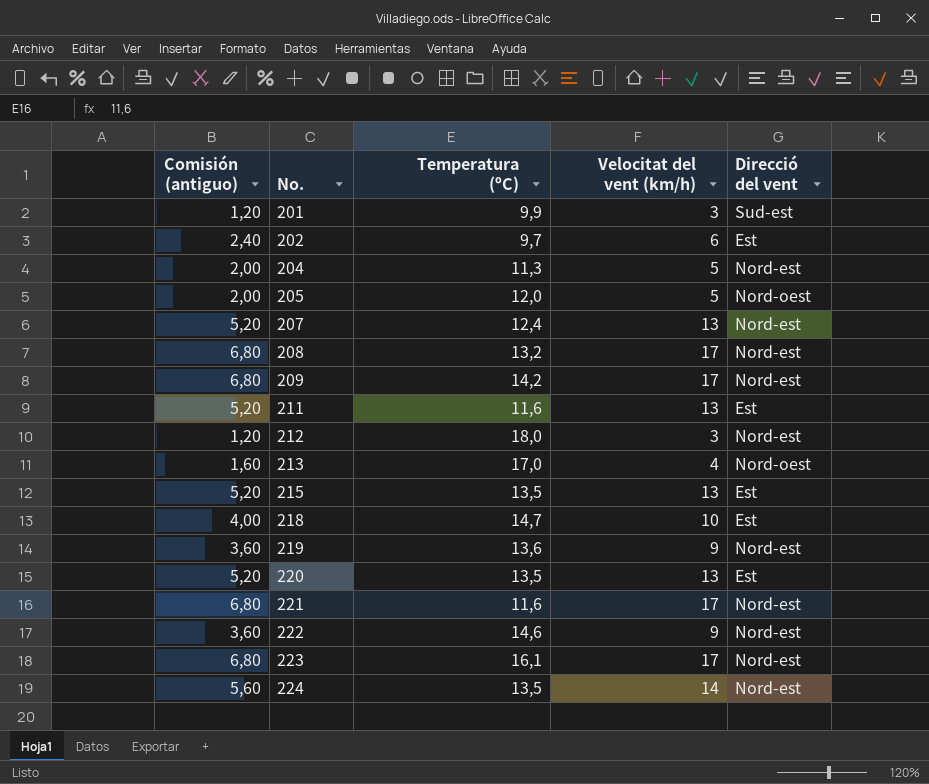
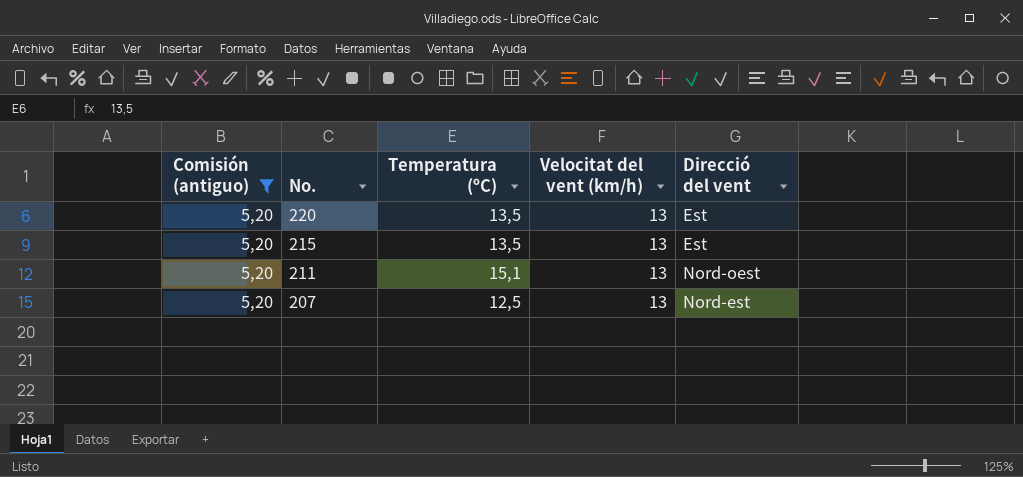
filter: none -> Comisión (antiguo) = 5,20
row order: No. ascending -> No. descending
211 | Temperatura (ºC): 11,6 -> 15,1
211 | Direcció del vent: Est -> Nord-oest
207 | Temperatura (ºC): 12,4 -> 12,5

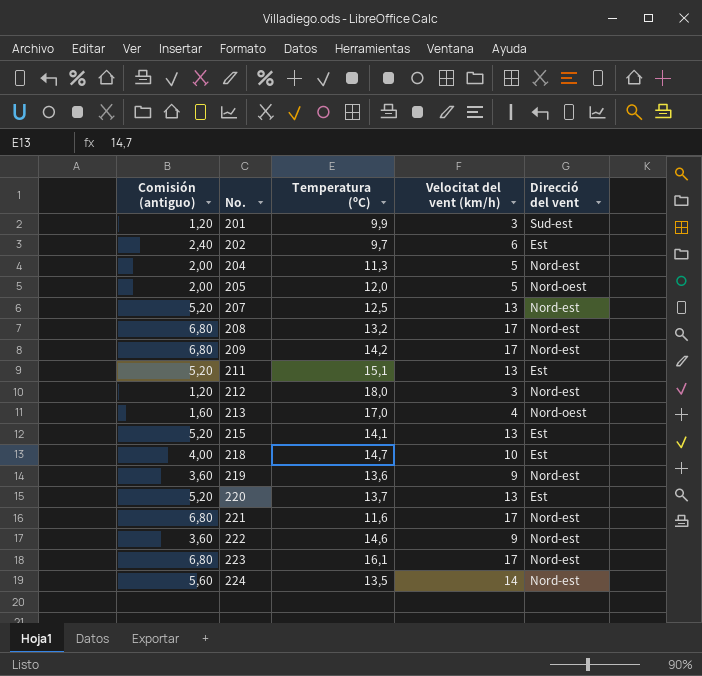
filter: Comisión (antiguo) = 5,20 -> none
row order: No. descending -> No. ascending
211 | Direcció del vent: Nord-oest -> Est
215 | Temperatura (ºC): 13,5 -> 14,1
220 | Temperatura (ºC): 13,5 -> 13,7

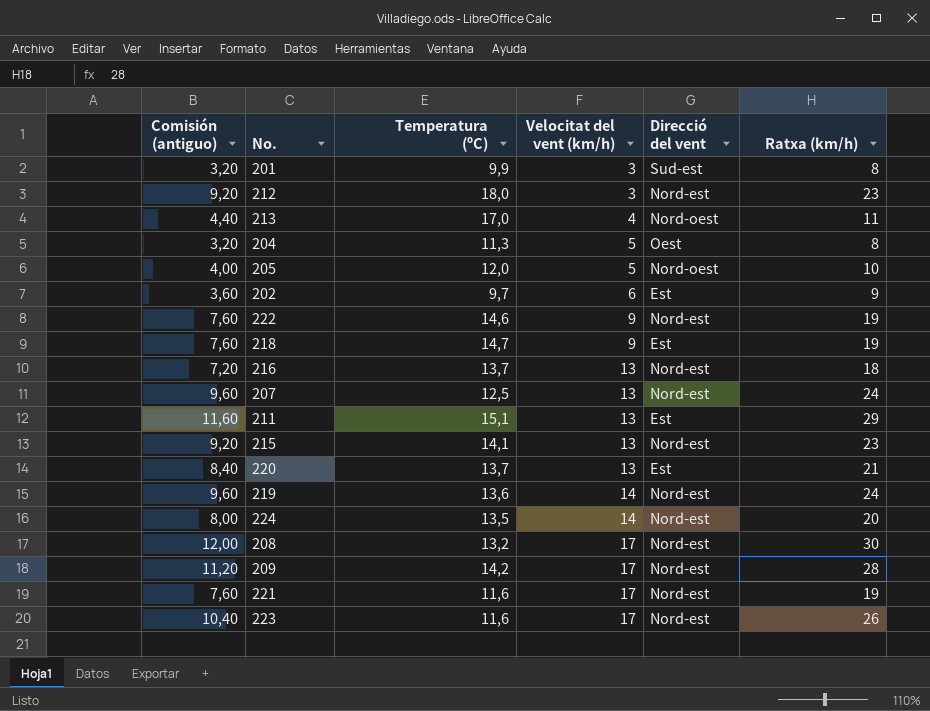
row order: No. ascending -> Velocitat del vent (km/h) ascending
column Comisión (antiguo) | formula: [Velocitat del vent (km/h)] * 0,4 -> [Ratxa (km/h)] * 0,4
column Ratxa (km/h) | position: none -> 6
204 | Direcció del vent: Nord-est -> Oest
218 | Velocitat del vent (km/h): 10 -> 9
row 216: none -> 7,20 | 13,7 | 13 | Nord-est | 18
215 | Direcció del vent: Est -> Nord-est
219 | Velocitat del vent (km/h): 9 -> 14
223 | Temperatura (ºC): 16,1 -> 11,6

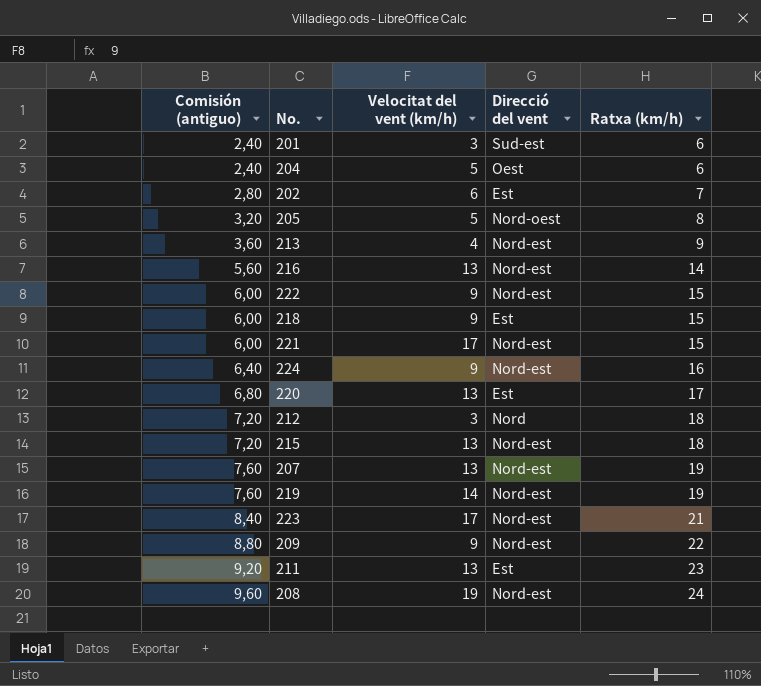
row order: Velocitat del vent (km/h) ascending -> Comisión (antiguo) ascending
column Temperatura (ºC) | position: 3 -> none
201 | Comisión (antiguo): 3,20 -> 2,40
201 | Ratxa (km/h): 8 -> 6
204 | Comisión (antiguo): 3,20 -> 2,40
204 | Ratxa (km/h): 8 -> 6
202 | Comisión (antiguo): 3,60 -> 2,80
202 | Ratxa (km/h): 9 -> 7
205 | Comisión (antiguo): 4,00 -> 3,20
205 | Ratxa (km/h): 10 -> 8
213 | Comisión (antiguo): 4,40 -> 3,60
213 | Direcció del vent: Nord-oest -> Nord-est
213 | Ratxa (km/h): 11 -> 9
216 | Comisión (antiguo): 7,20 -> 5,60
216 | Ratxa (km/h): 18 -> 14
222 | Comisión (antiguo): 7,60 -> 6,00
222 | Ratxa (km/h): 19 -> 15
218 | Comisión (antiguo): 7,60 -> 6,00
218 | Ratxa (km/h): 19 -> 15
221 | Comisión (antiguo): 7,60 -> 6,00
221 | Ratxa (km/h): 19 -> 15
224 | Comisión (antiguo): 8,00 -> 6,40
224 | Velocitat del vent (km/h): 14 -> 9
224 | Ratxa (km/h): 20 -> 16
220 | Comisión (antiguo): 8,40 -> 6,80
220 | Ratxa (km/h): 21 -> 17
212 | Comisión (antiguo): 9,20 -> 7,20
212 | Direcció del vent: Nord-est -> Nord
212 | Ratxa (km/h): 23 -> 18
215 | Comisión (antiguo): 9,20 -> 7,20
215 | Ratxa (km/h): 23 -> 18
207 | Comisión (antiguo): 9,60 -> 7,60
207 | Ratxa (km/h): 24 -> 19
219 | Comisión (antiguo): 9,60 -> 7,60
219 | Ratxa (km/h): 24 -> 19
223 | Comisión (antiguo): 10,40 -> 8,40
223 | Ratxa (km/h): 26 -> 21
209 | Comisión (antiguo): 11,20 -> 8,80
209 | Velocitat del vent (km/h): 17 -> 9
209 | Ratxa (km/h): 28 -> 22
211 | Comisión (antiguo): 11,60 -> 9,20
211 | Ratxa (km/h): 29 -> 23
208 | Comisión (antiguo): 12,00 -> 9,60
208 | Velocitat del vent (km/h): 17 -> 19
208 | Ratxa (km/h): 30 -> 24

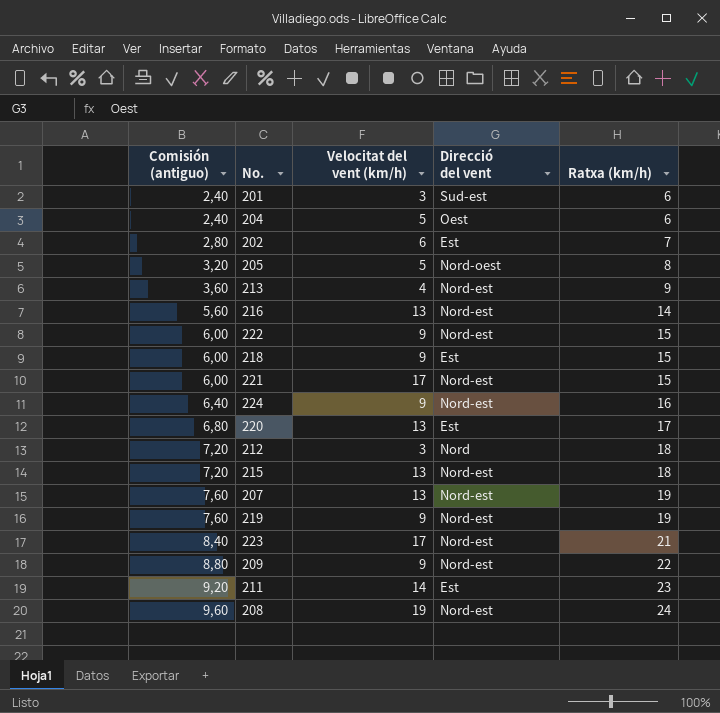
219 | Velocitat del vent (km/h): 14 -> 9
211 | Velocitat del vent (km/h): 13 -> 14

